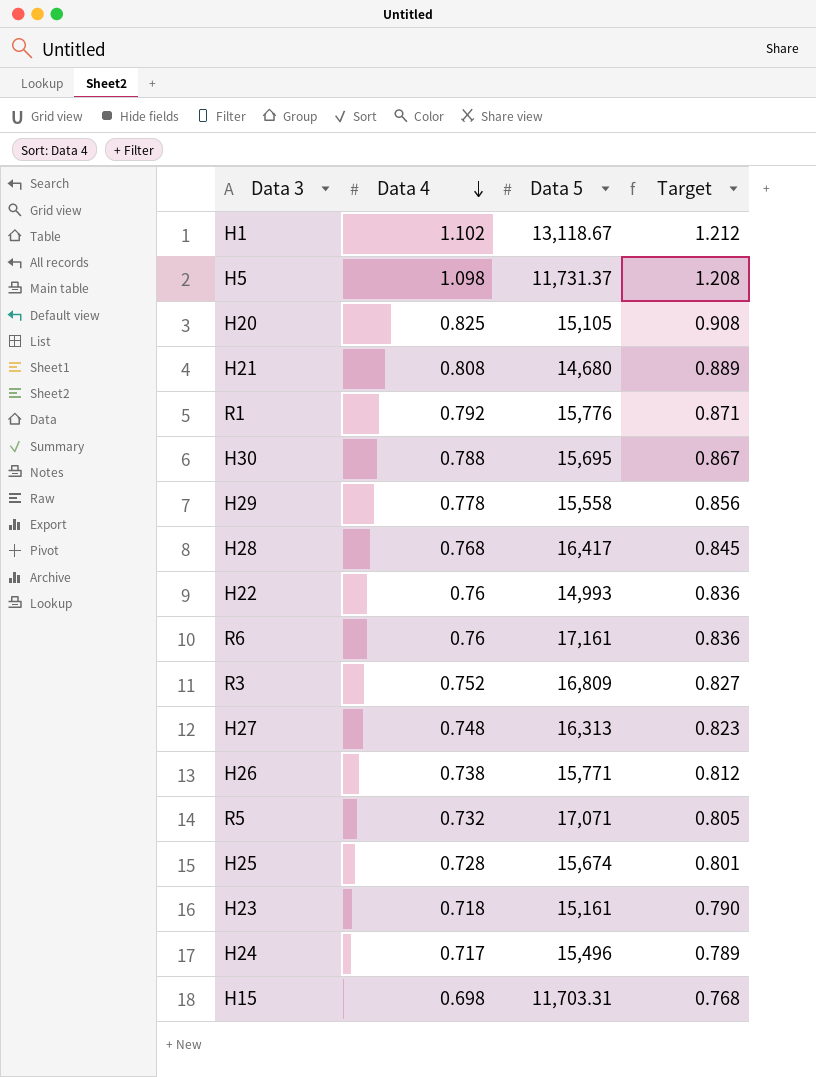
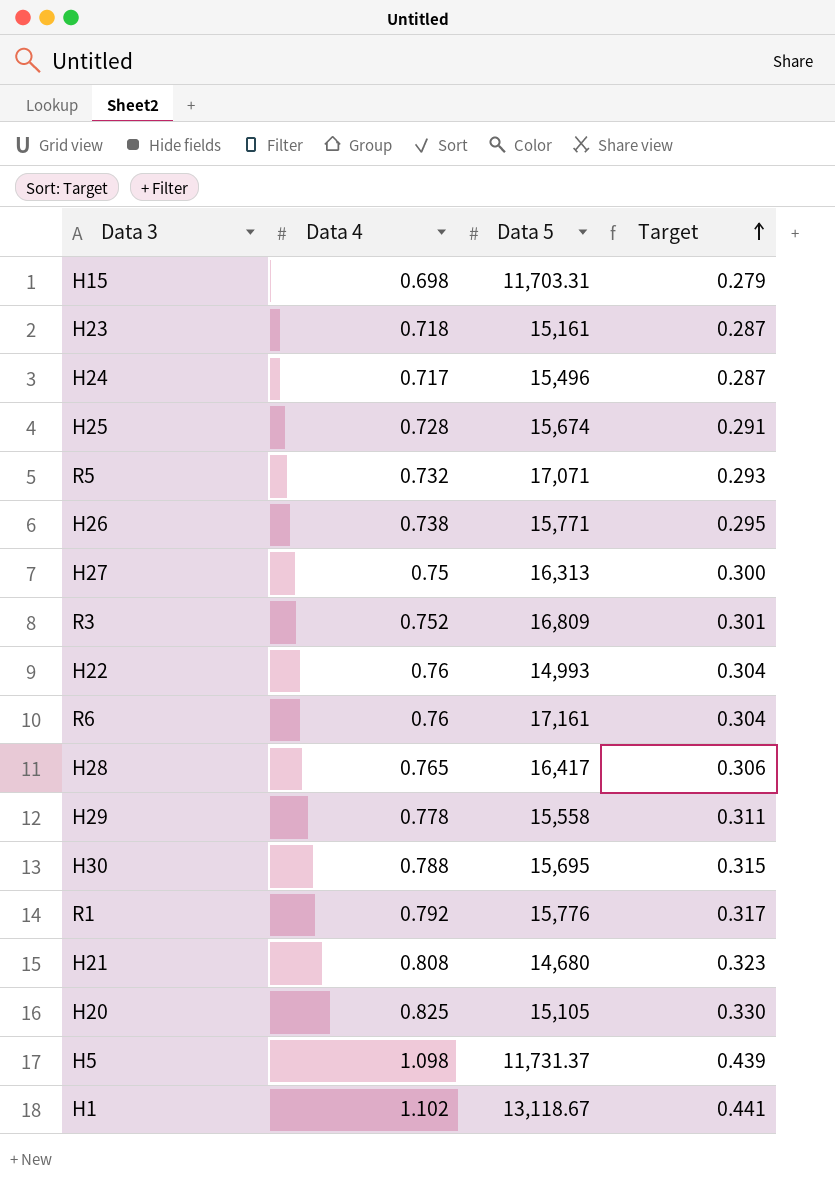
row order: Data 4 descending -> Target ascending
column Target | formula: [Data 4] * 1.1 -> [Data 4] * 0.4
H27 | Data 4: 0.748 -> 0.75
H28 | Data 4: 0.768 -> 0.765

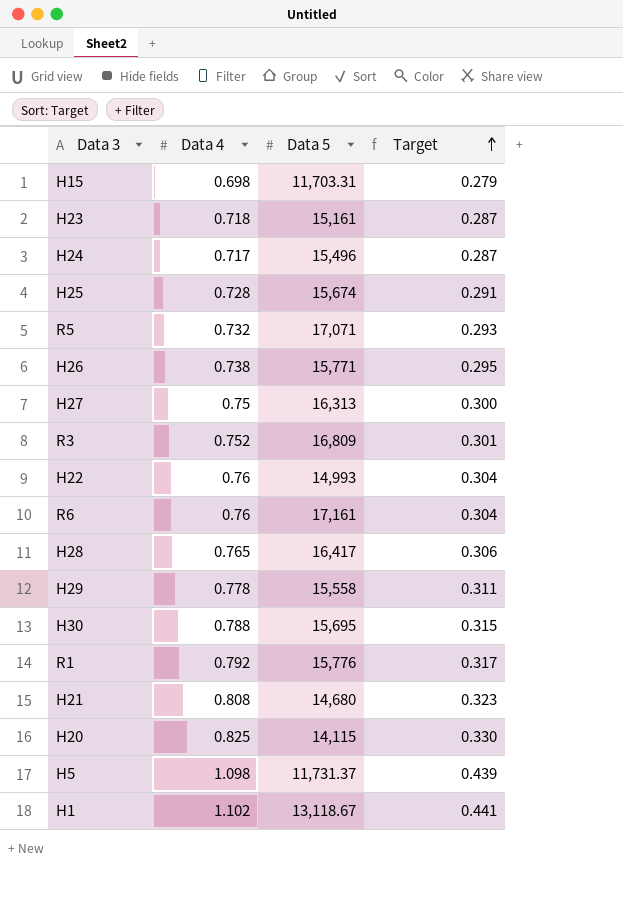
H20 | Data 5: 15,105 -> 14,115

